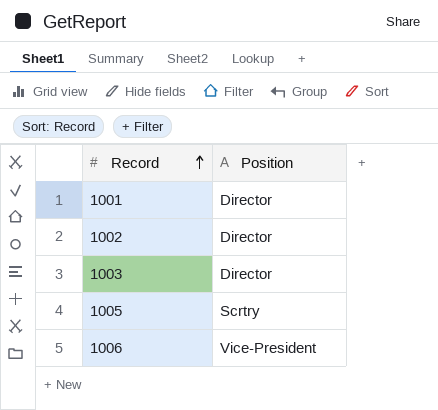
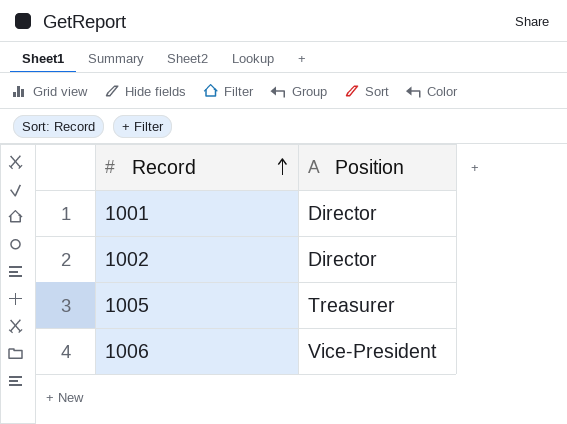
row 1003: Director -> none
1005 | Position: Scrtry -> Treasurer

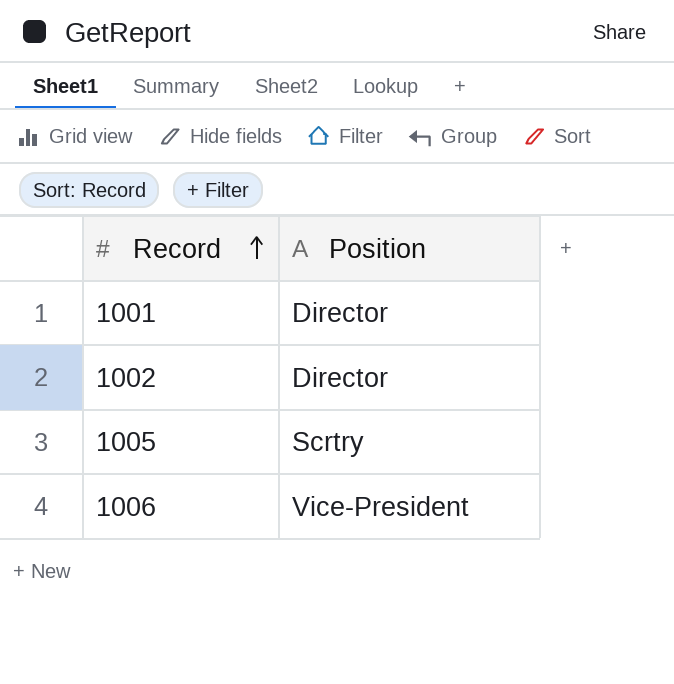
1005 | Position: Treasurer -> Scrtry

